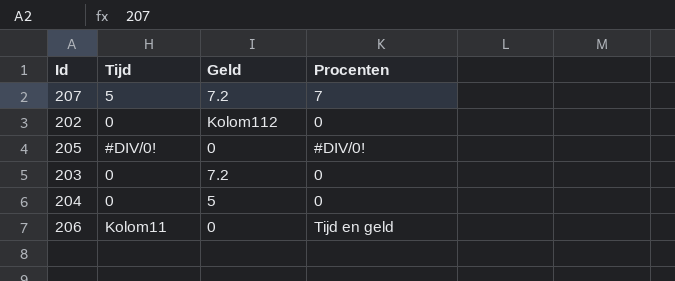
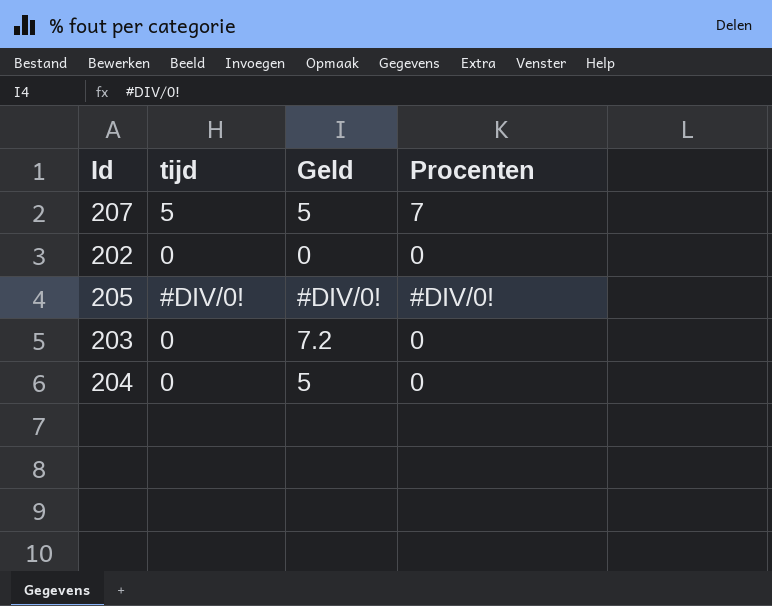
column name: Tijd -> tijd
row 206: Kolom11 | 0 | Tijd en geld -> none
207 | Geld: 7.2 -> 5
202 | Geld: Kolom112 -> 0
205 | Geld: 0 -> #DIV/0!

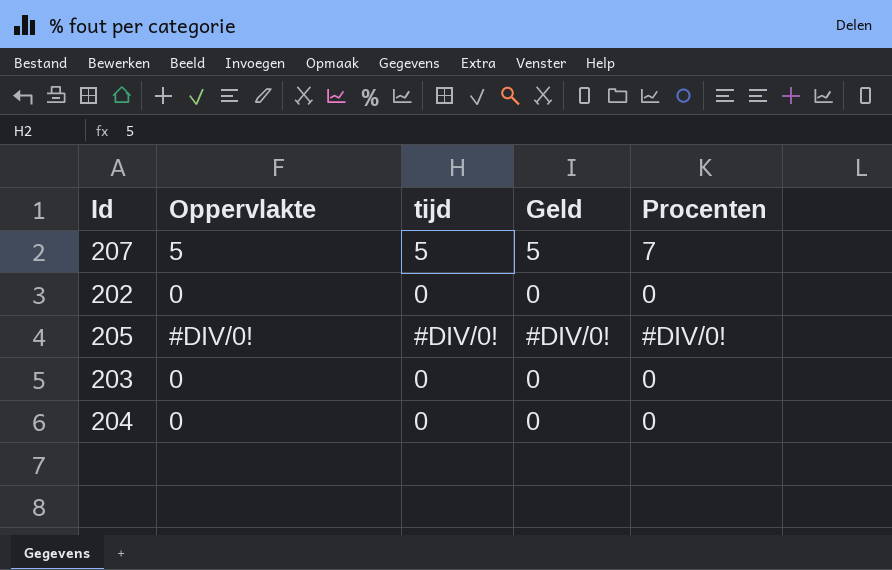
column Oppervlakte | position: none -> 2
203 | Geld: 7.2 -> 0
204 | Geld: 5 -> 0

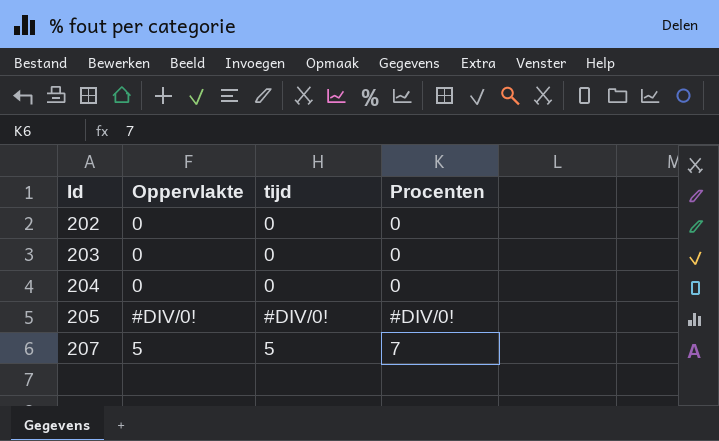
row order: none -> Id ascending
column Geld | position: 4 -> none

